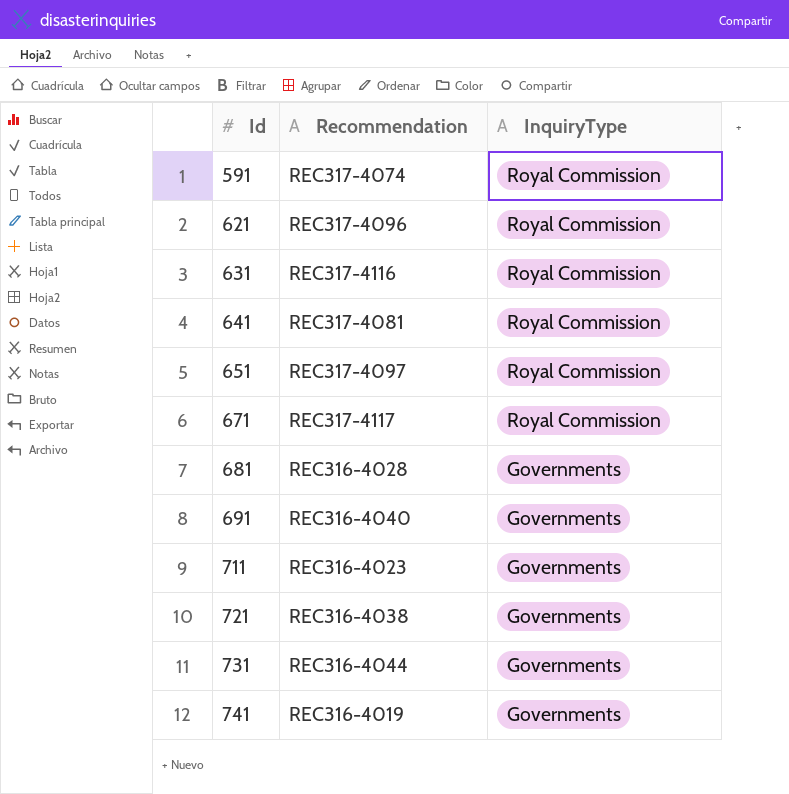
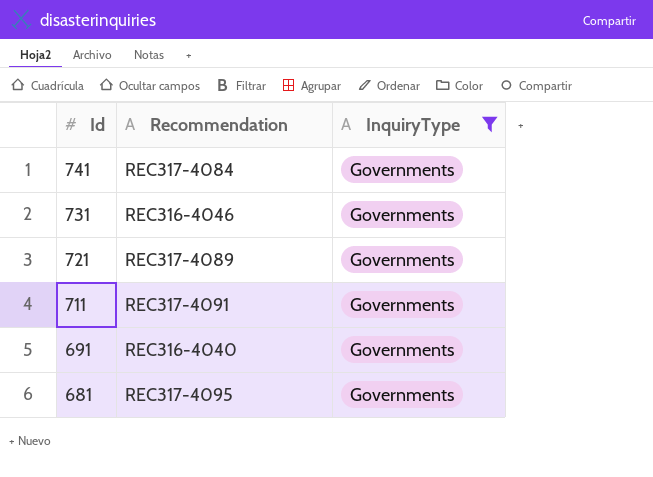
filter: none -> InquiryType = Governments
row order: Id ascending -> Id descending
741 | Recommendation: REC316-4019 -> REC317-4084
731 | Recommendation: REC316-4044 -> REC316-4046
721 | Recommendation: REC316-4038 -> REC317-4089
711 | Recommendation: REC316-4023 -> REC317-4091
681 | Recommendation: REC316-4028 -> REC317-4095

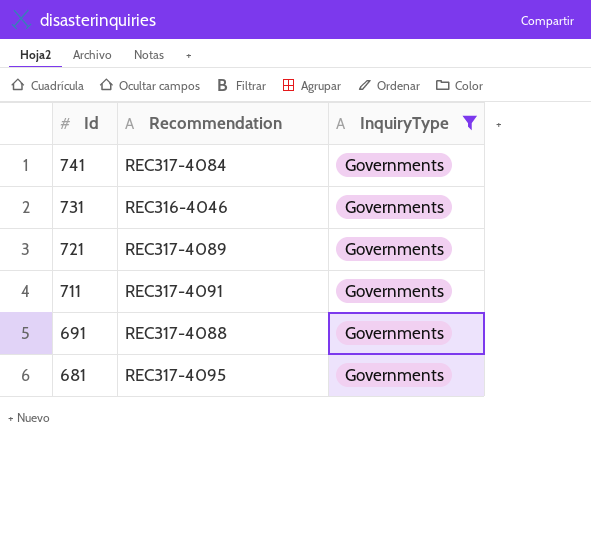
691 | Recommendation: REC316-4040 -> REC317-4088

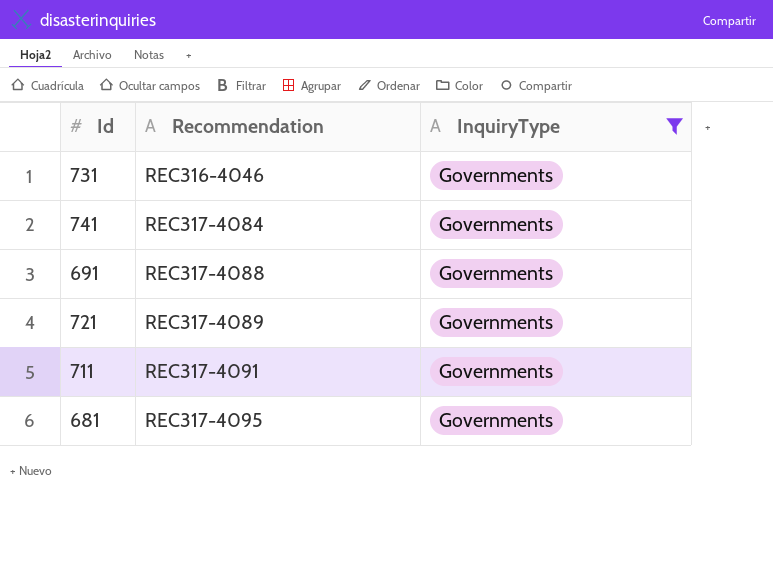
row order: Id descending -> Recommendation ascending

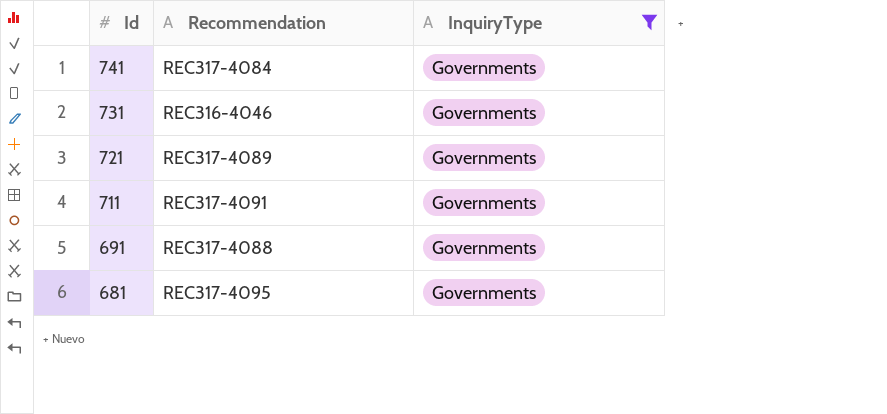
row order: Recommendation ascending -> Id descending

